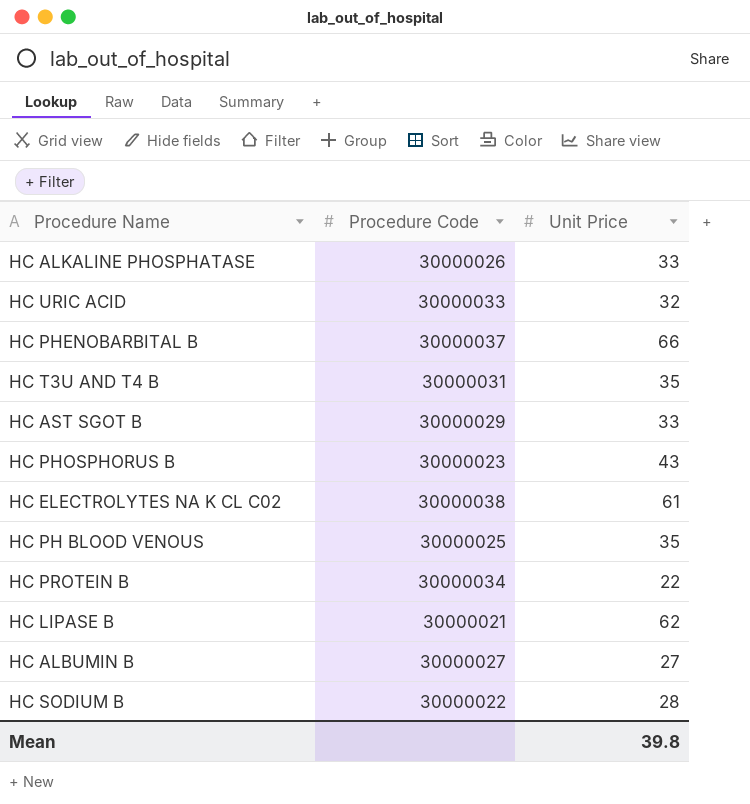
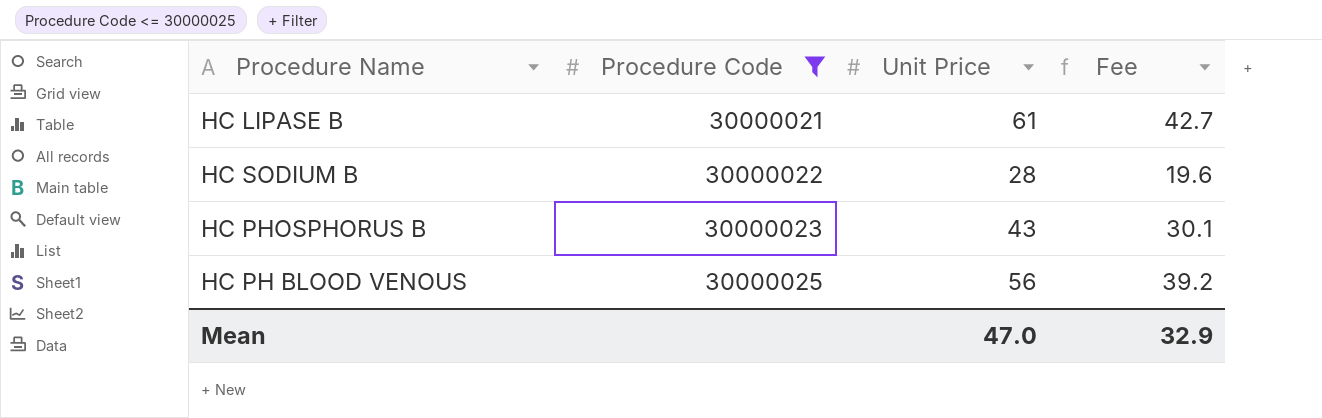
filter: none -> Procedure Code <= 30000025
row order: none -> Procedure Code ascending
column Fee | formula: none -> [Unit Price] * 0.7
HC LIPASE B | Unit Price: 62 -> 61
HC PH BLOOD VENOUS | Unit Price: 35 -> 56
Mean | Unit Price: 39.8 -> 47.0

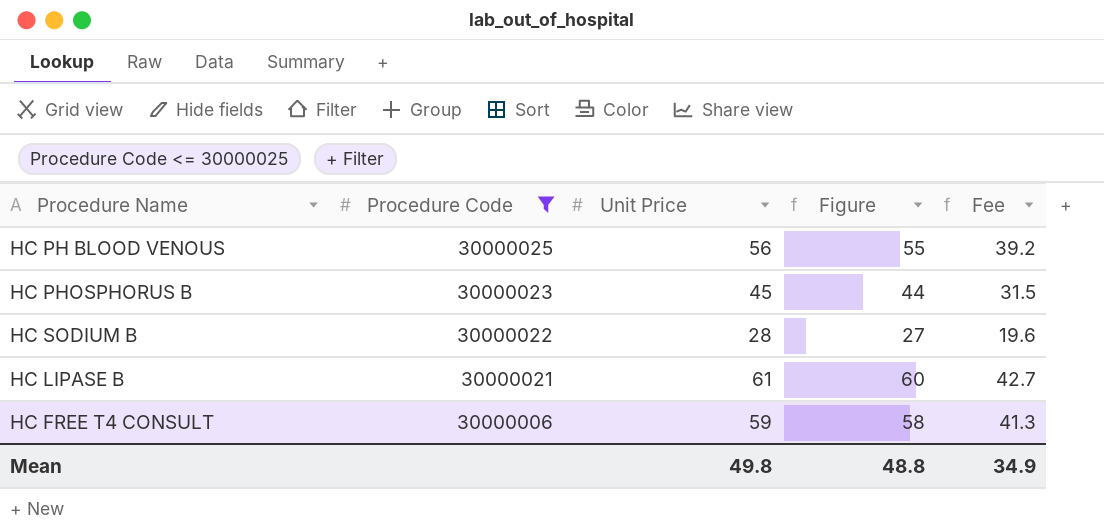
row order: Procedure Code ascending -> Procedure Code descending
column Figure | formula: none -> [Unit Price] - 1
HC PHOSPHORUS B | Unit Price: 43 -> 45
HC PHOSPHORUS B | Fee: 30.1 -> 31.5
row HC FREE T4 CONSULT: none -> 30000006 | 59 | 58 | 41.3
Mean | Unit Price: 47.0 -> 49.8
Mean | Fee: 32.9 -> 34.9

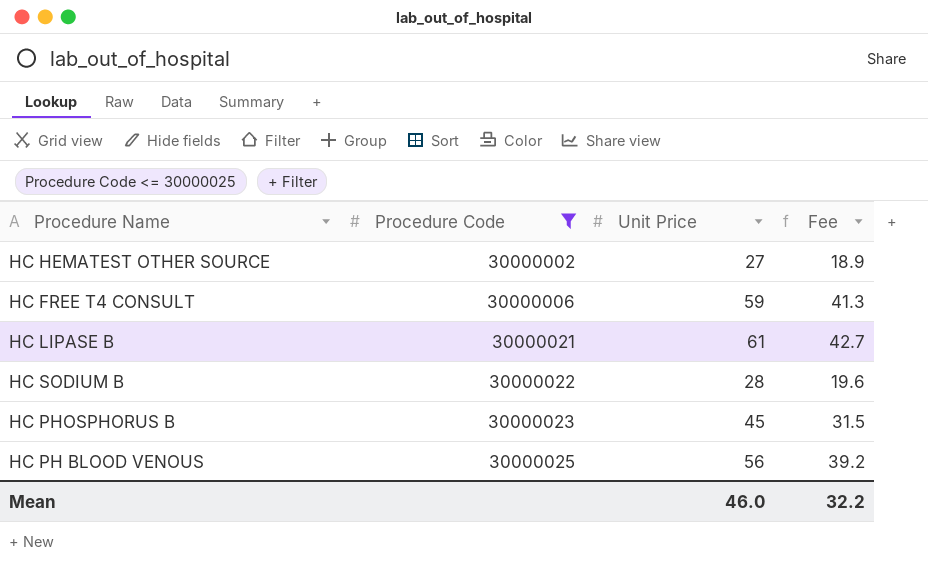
row order: Procedure Code descending -> Procedure Code ascending
column Figure | formula: [Unit Price] - 1 -> none
row HC HEMATEST OTHER SOURCE: none -> 30000002 | 27 | 18.9
Mean | Unit Price: 49.8 -> 46.0
Mean | Fee: 34.9 -> 32.2

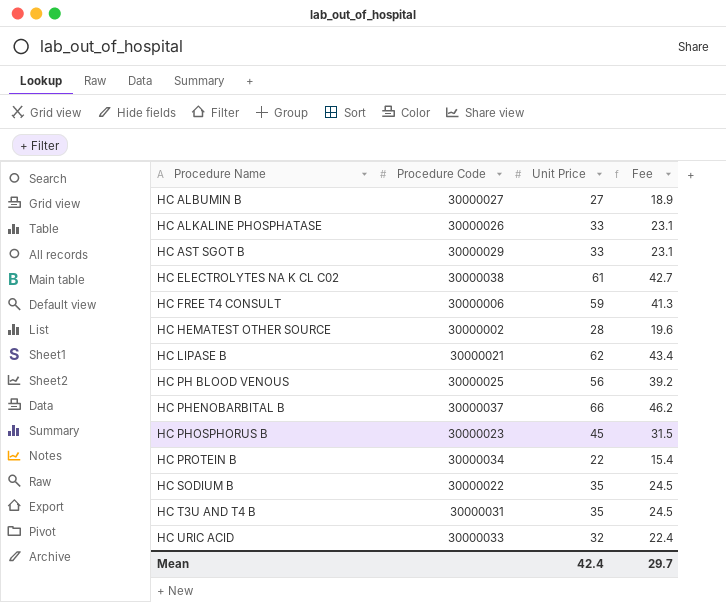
filter: Procedure Code <= 30000025 -> none
row order: Procedure Code ascending -> Procedure Name ascending
HC HEMATEST OTHER SOURCE | Unit Price: 27 -> 28
HC HEMATEST OTHER SOURCE | Fee: 18.9 -> 19.6
HC LIPASE B | Unit Price: 61 -> 62
HC LIPASE B | Fee: 42.7 -> 43.4
HC SODIUM B | Unit Price: 28 -> 35
HC SODIUM B | Fee: 19.6 -> 24.5
Mean | Unit Price: 46.0 -> 42.4
Mean | Fee: 32.2 -> 29.7

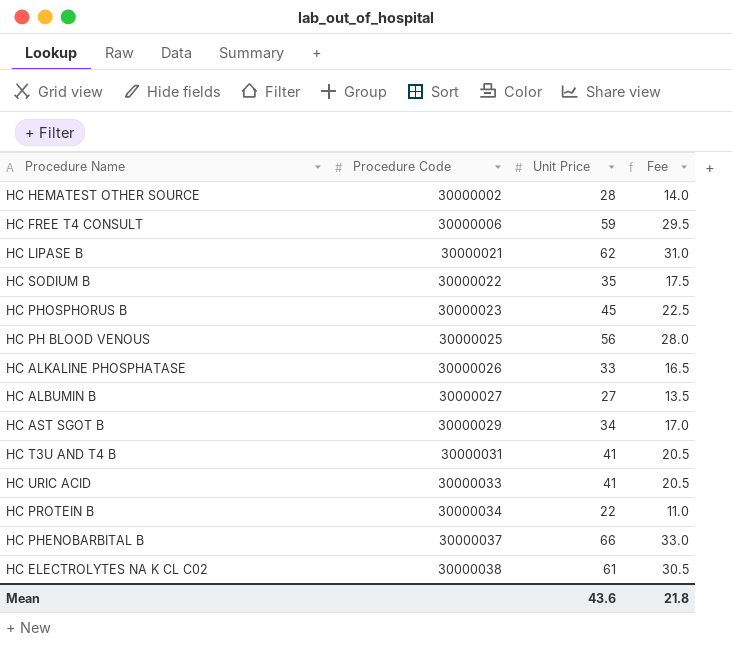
row order: Procedure Name ascending -> Procedure Code ascending
column Fee | formula: [Unit Price] * 0.7 -> [Unit Price] * 0.5
HC AST SGOT B | Unit Price: 33 -> 34
HC T3U AND T4 B | Unit Price: 35 -> 41
HC URIC ACID | Unit Price: 32 -> 41
Mean | Unit Price: 42.4 -> 43.6
Mean | Fee: 29.7 -> 21.8

